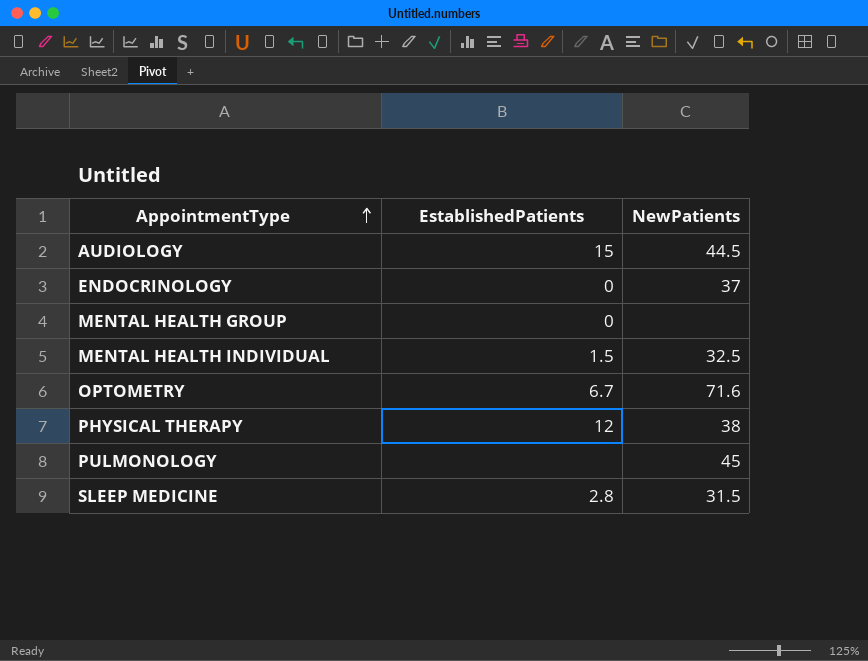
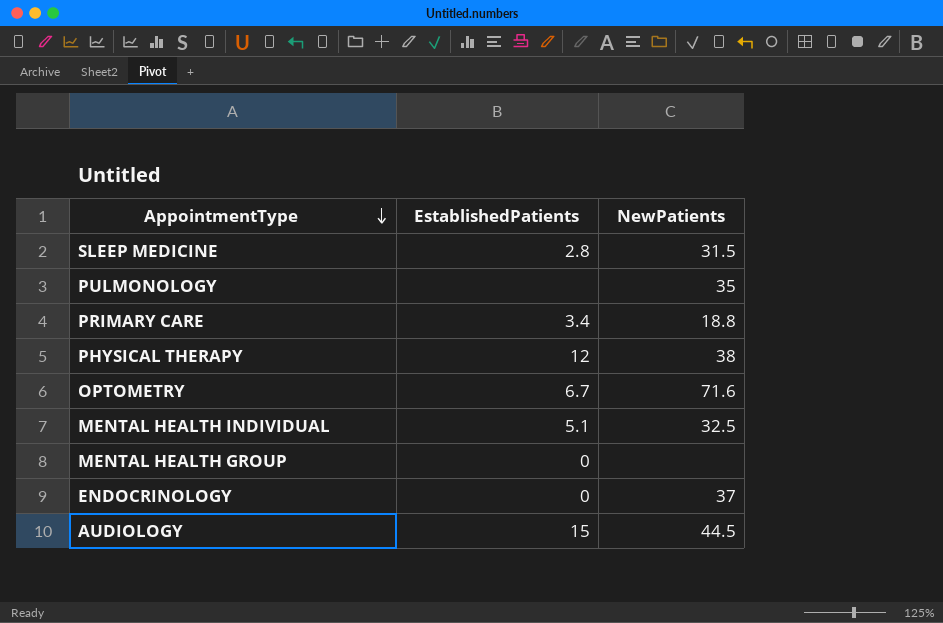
row order: AppointmentType ascending -> AppointmentType descending
PULMONOLOGY | NewPatients: 45 -> 35
row PRIMARY CARE: none -> 3.4 | 18.8
MENTAL HEALTH INDIVIDUAL | EstablishedPatients: 1.5 -> 5.1

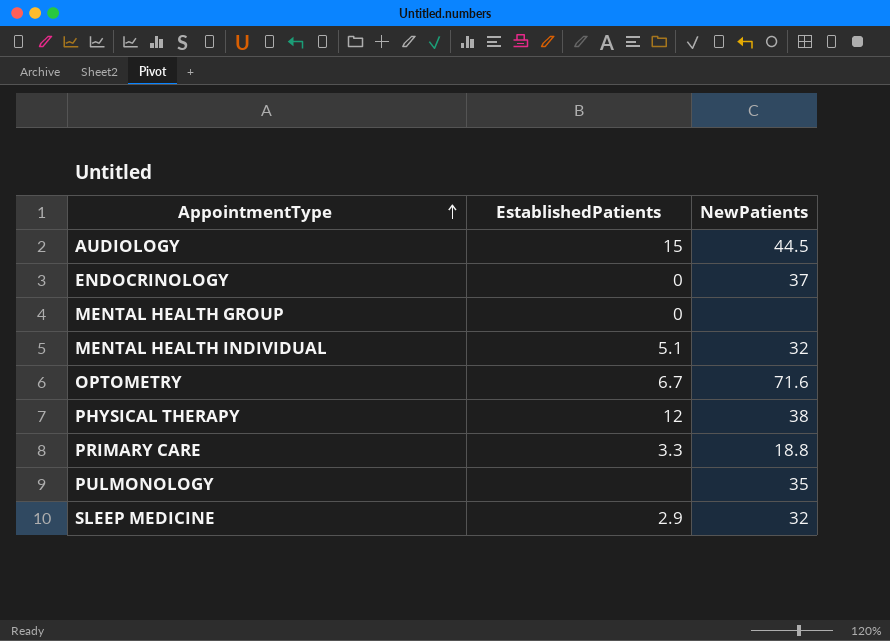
row order: AppointmentType descending -> AppointmentType ascending
MENTAL HEALTH INDIVIDUAL | NewPatients: 32.5 -> 32
PRIMARY CARE | EstablishedPatients: 3.4 -> 3.3
SLEEP MEDICINE | EstablishedPatients: 2.8 -> 2.9
SLEEP MEDICINE | NewPatients: 31.5 -> 32

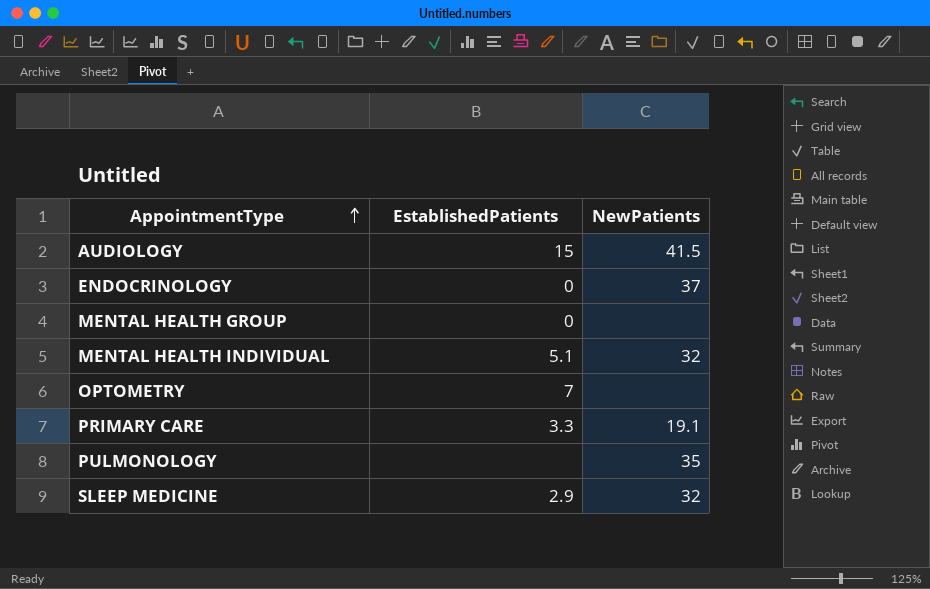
row PHYSICAL THERAPY: 12 | 38 -> none
AUDIOLOGY | NewPatients: 44.5 -> 41.5
OPTOMETRY | EstablishedPatients: 6.7 -> 7
OPTOMETRY | NewPatients: 71.6 -> none
PRIMARY CARE | NewPatients: 18.8 -> 19.1

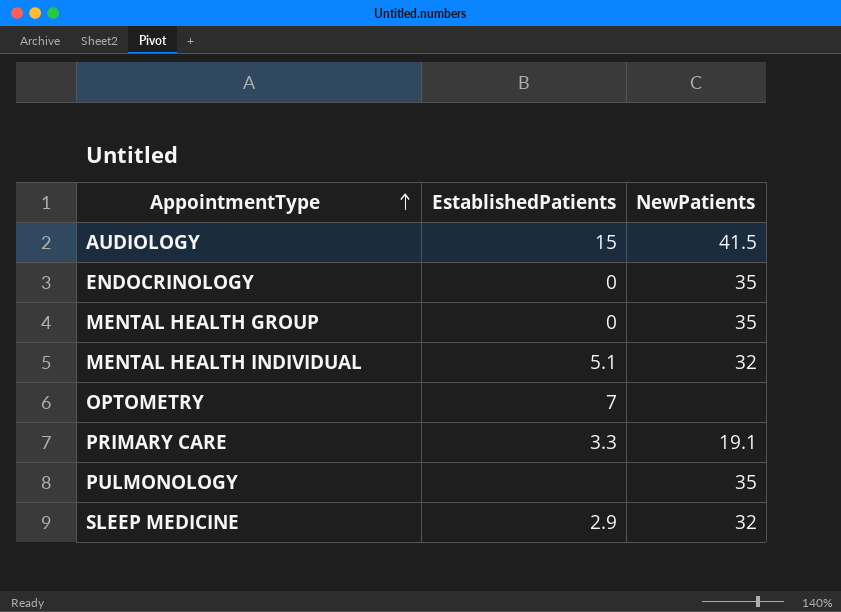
ENDOCRINOLOGY | NewPatients: 37 -> 35
MENTAL HEALTH GROUP | NewPatients: none -> 35

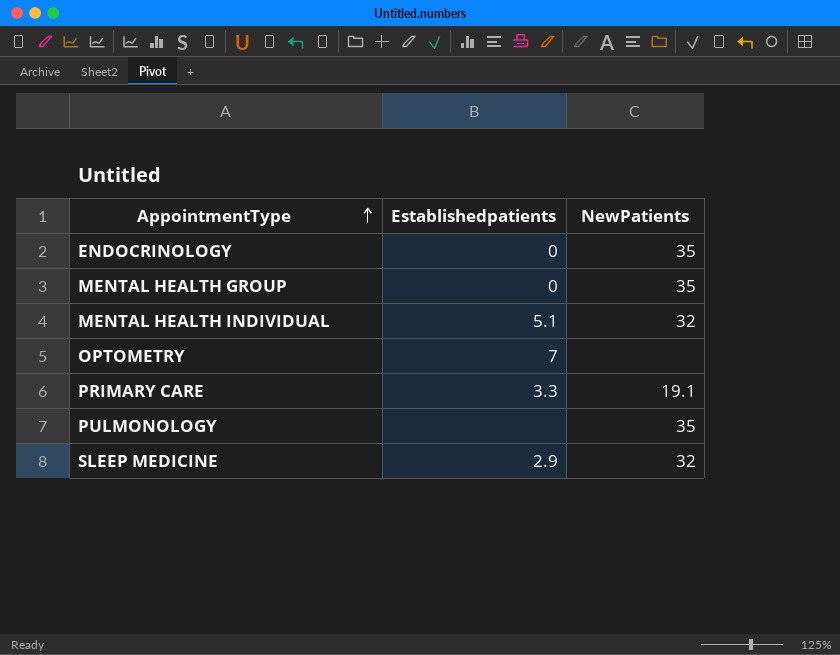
column name: EstablishedPatients -> Establishedpatients
row AUDIOLOGY: 15 | 41.5 -> none

